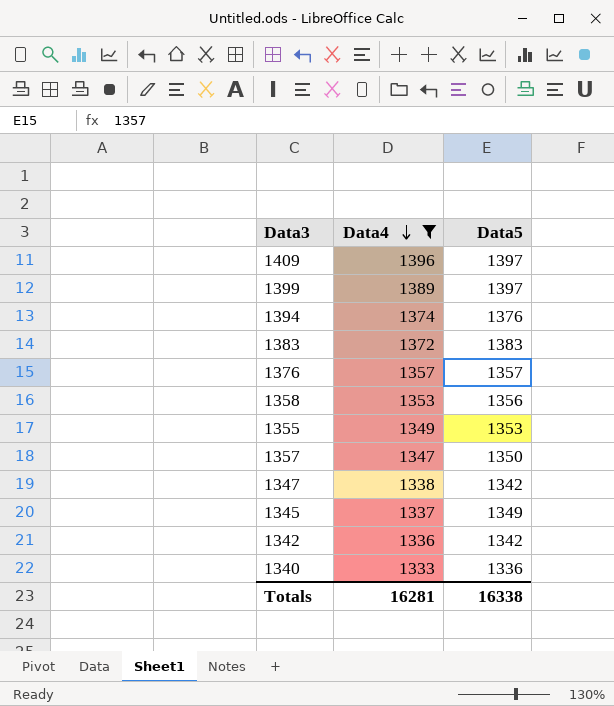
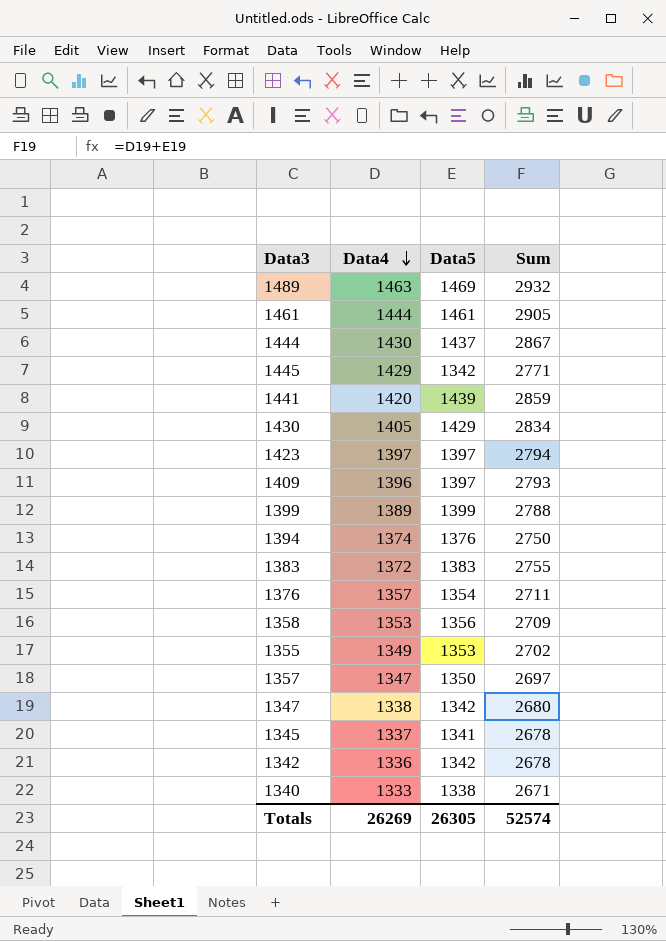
filter: Data4 <= 1396 -> none
column Sum | formula: none -> [Data4] + [Data5]
1399 | Data5: 1397 -> 1399
1376 | Data5: 1357 -> 1354
1345 | Data5: 1349 -> 1341
1340 | Data5: 1336 -> 1338
Totals | Data4: 16281 -> 26269
Totals | Data5: 16338 -> 26305

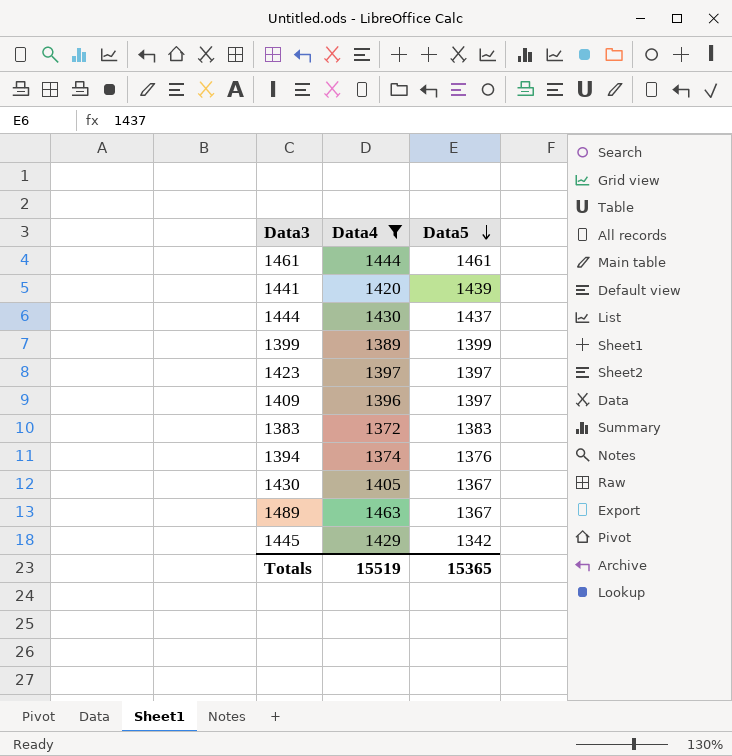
filter: none -> Data4 >= 1372
row order: Data4 descending -> Data5 descending
column Sum | formula: [Data4] + [Data5] -> none
1430 | Data5: 1429 -> 1367
1489 | Data5: 1469 -> 1367
Totals | Data4: 26269 -> 15519
Totals | Data5: 26305 -> 15365

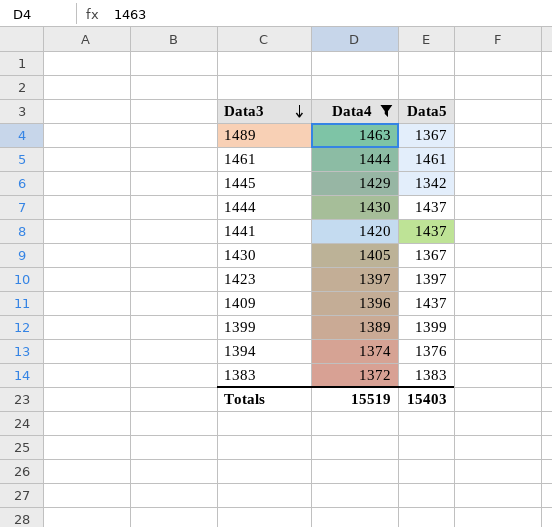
row order: Data5 descending -> Data3 descending
1441 | Data5: 1439 -> 1437
1409 | Data5: 1397 -> 1437
Totals | Data5: 15365 -> 15403

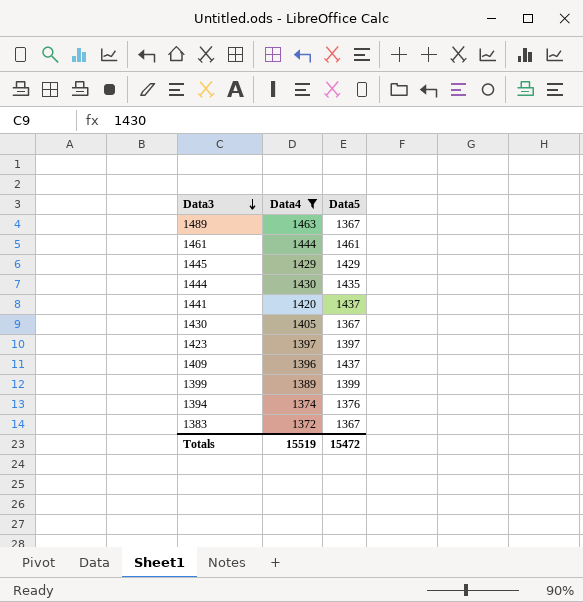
1445 | Data5: 1342 -> 1429
1444 | Data5: 1437 -> 1435
1383 | Data5: 1383 -> 1367
Totals | Data5: 15403 -> 15472

